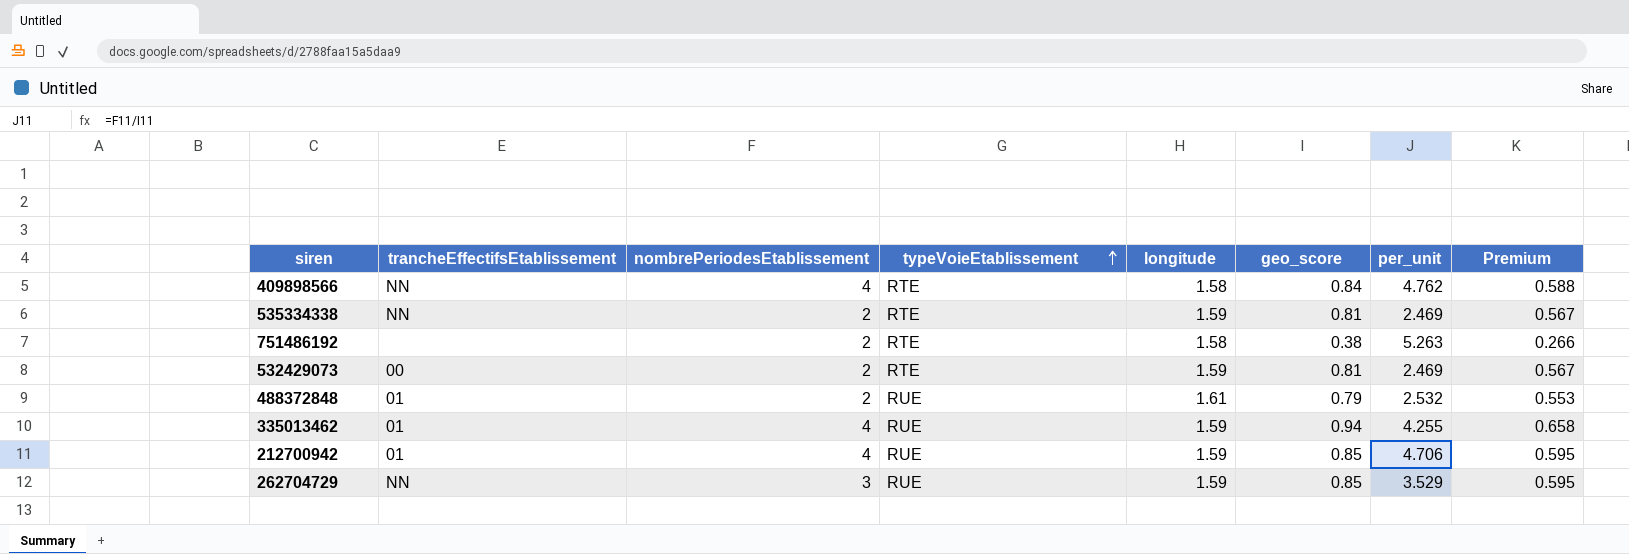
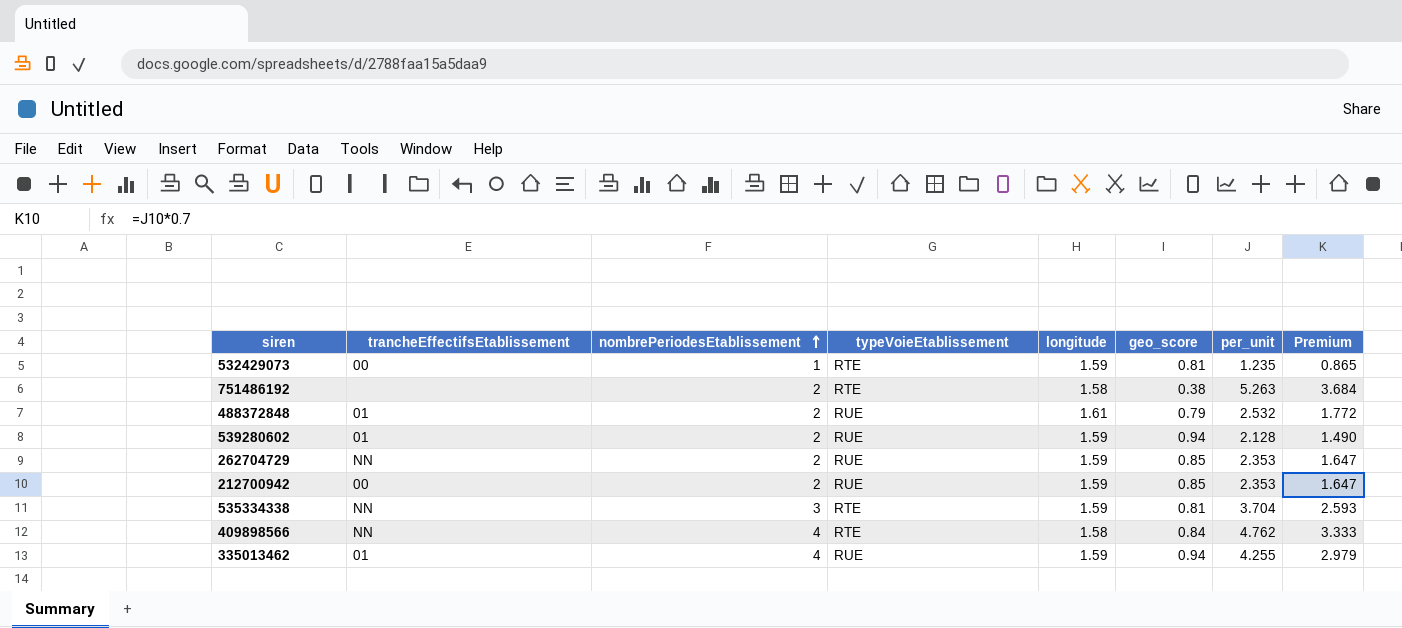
row order: typeVoieEtablissement ascending -> nombrePeriodesEtablissement ascending
column Premium | formula: [geo_score] * 0.7 -> [per_unit] * 0.7
532429073 | nombrePeriodesEtablissement: 2 -> 1
532429073 | per_unit: 2.469 -> 1.235
row 539280602: none -> 01 | 2 | RUE | 1.59 | 0.94 | 2.128 | 1.490
262704729 | nombrePeriodesEtablissement: 3 -> 2
262704729 | per_unit: 3.529 -> 2.353
212700942 | trancheEffectifsEtablissement: 01 -> 00
212700942 | nombrePeriodesEtablissement: 4 -> 2
212700942 | per_unit: 4.706 -> 2.353
535334338 | nombrePeriodesEtablissement: 2 -> 3
535334338 | per_unit: 2.469 -> 3.704

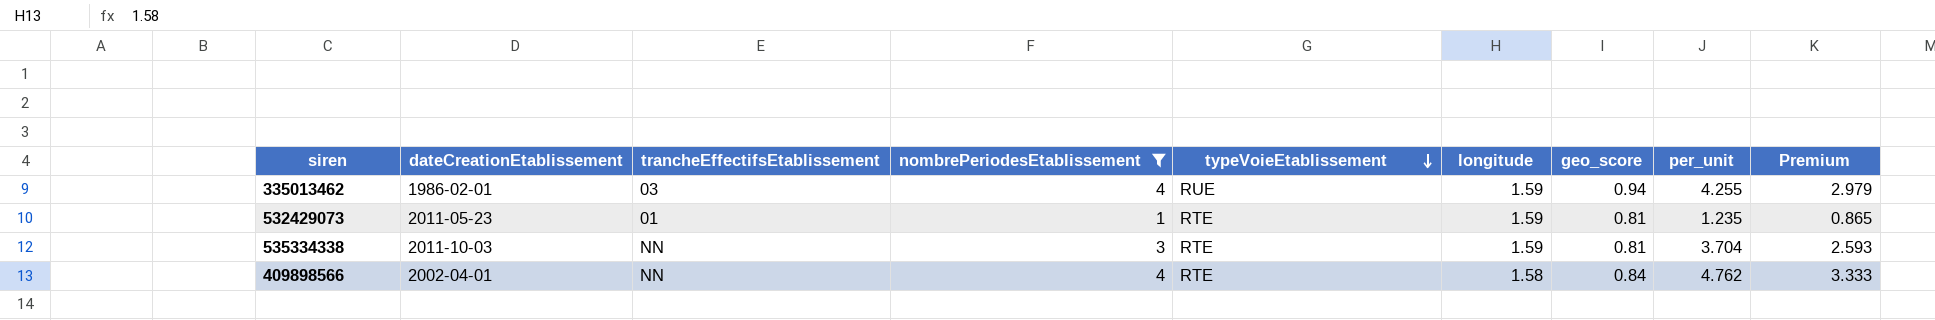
filter: none -> nombrePeriodesEtablissement != 2
row order: nombrePeriodesEtablissement ascending -> typeVoieEtablissement descending
column dateCreationEtablissement | position: none -> 2
335013462 | trancheEffectifsEtablissement: 01 -> 03
532429073 | trancheEffectifsEtablissement: 00 -> 01

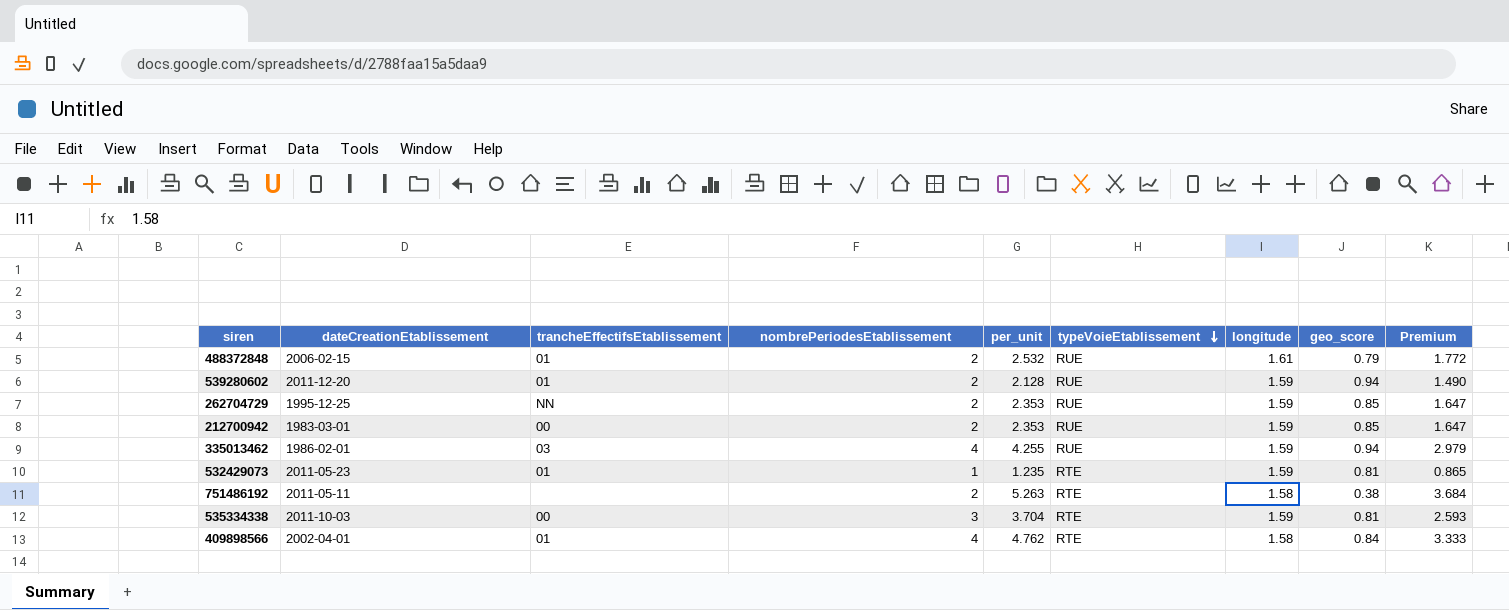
filter: nombrePeriodesEtablissement != 2 -> none
column per_unit | position: 8 -> 5
535334338 | trancheEffectifsEtablissement: NN -> 00
409898566 | trancheEffectifsEtablissement: NN -> 01

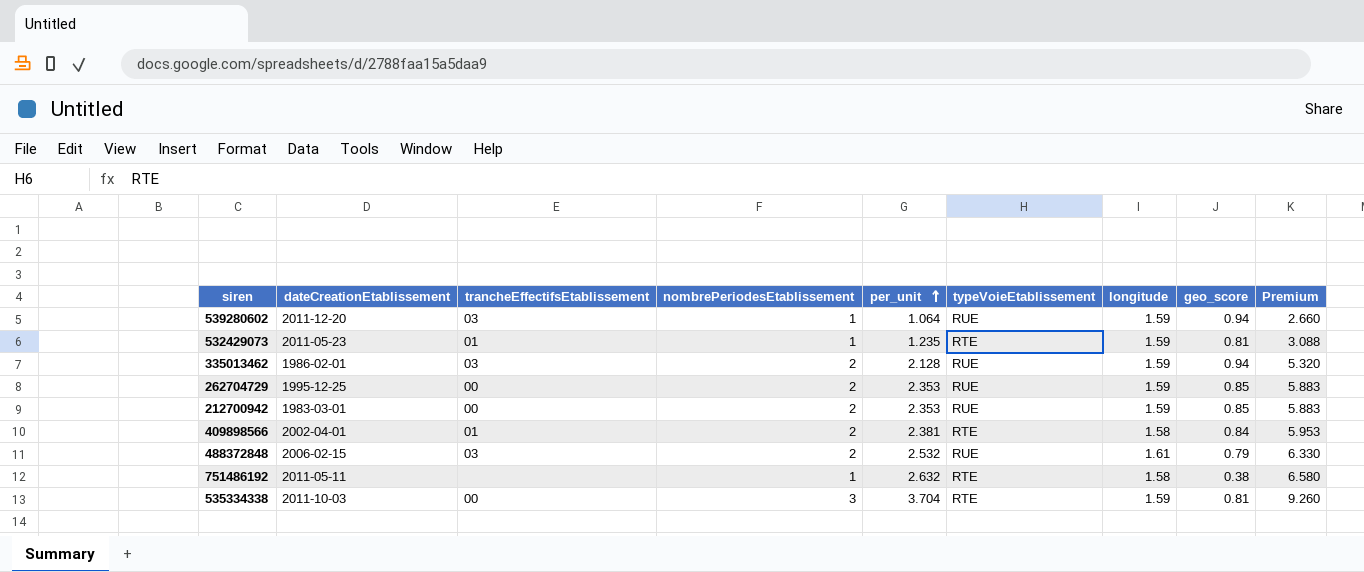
row order: typeVoieEtablissement descending -> per_unit ascending
column Premium | formula: [per_unit] * 0.7 -> [per_unit] * 2.5
539280602 | trancheEffectifsEtablissement: 01 -> 03
539280602 | nombrePeriodesEtablissement: 2 -> 1
539280602 | per_unit: 2.128 -> 1.064
335013462 | nombrePeriodesEtablissement: 4 -> 2
335013462 | per_unit: 4.255 -> 2.128
262704729 | trancheEffectifsEtablissement: NN -> 00
409898566 | nombrePeriodesEtablissement: 4 -> 2
409898566 | per_unit: 4.762 -> 2.381
488372848 | trancheEffectifsEtablissement: 01 -> 03
751486192 | nombrePeriodesEtablissement: 2 -> 1
751486192 | per_unit: 5.263 -> 2.632

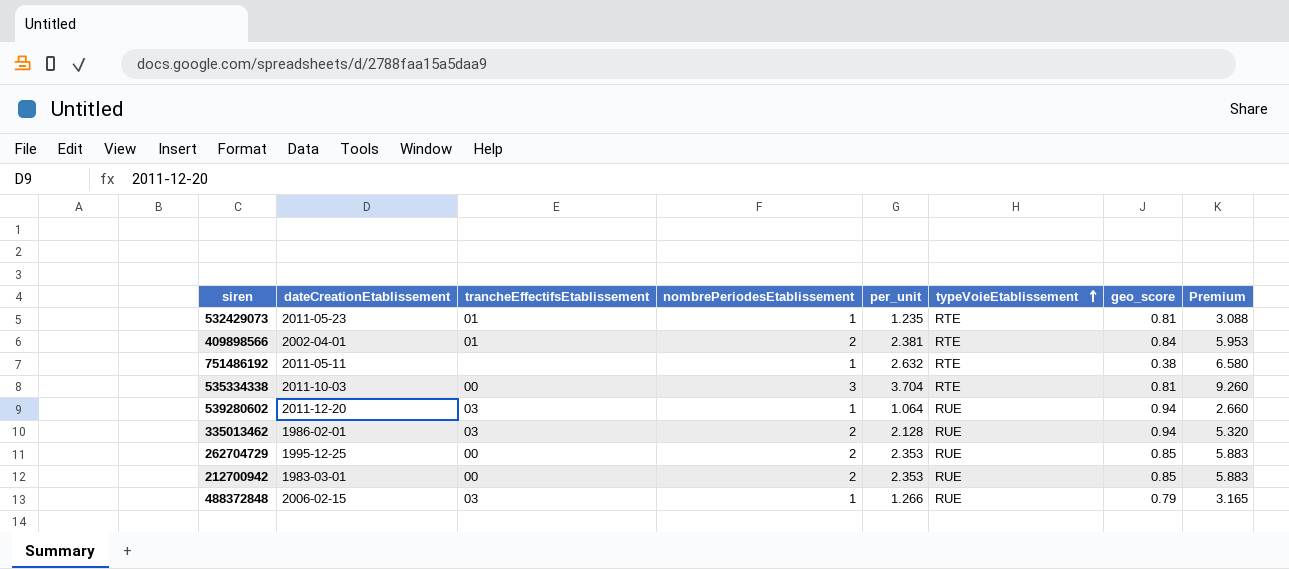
row order: per_unit ascending -> typeVoieEtablissement ascending
column longitude | position: 7 -> none
488372848 | nombrePeriodesEtablissement: 2 -> 1
488372848 | per_unit: 2.532 -> 1.266
488372848 | Premium: 6.330 -> 3.165

